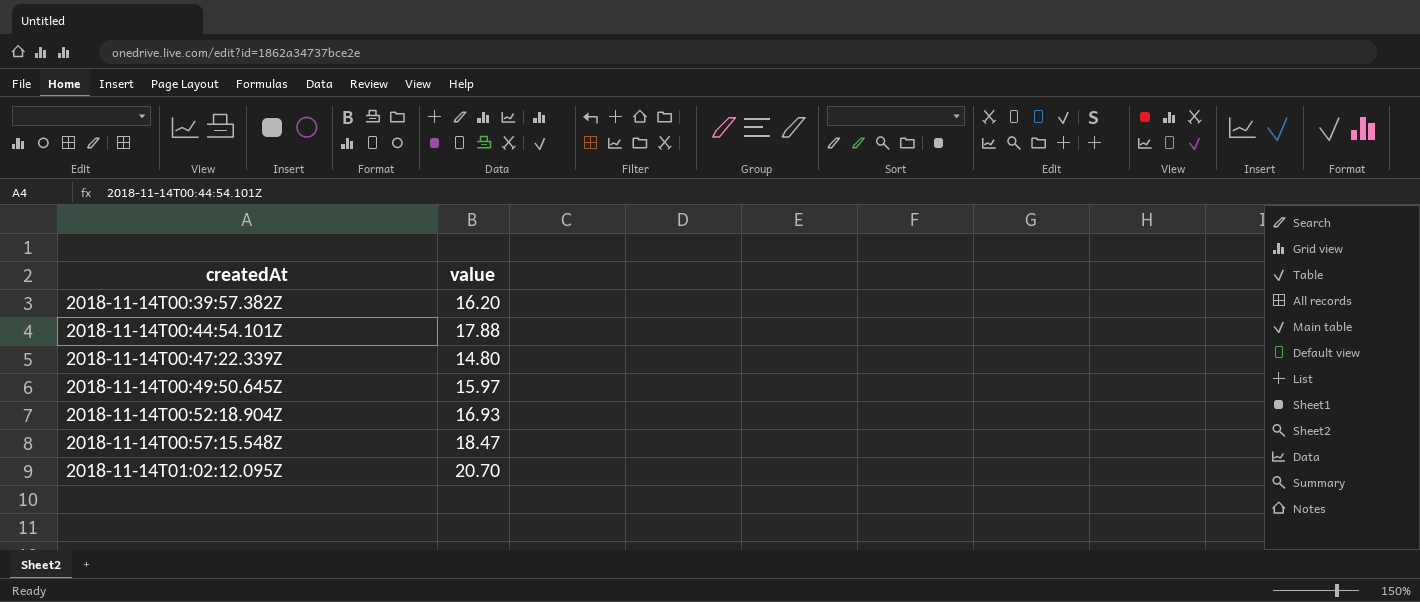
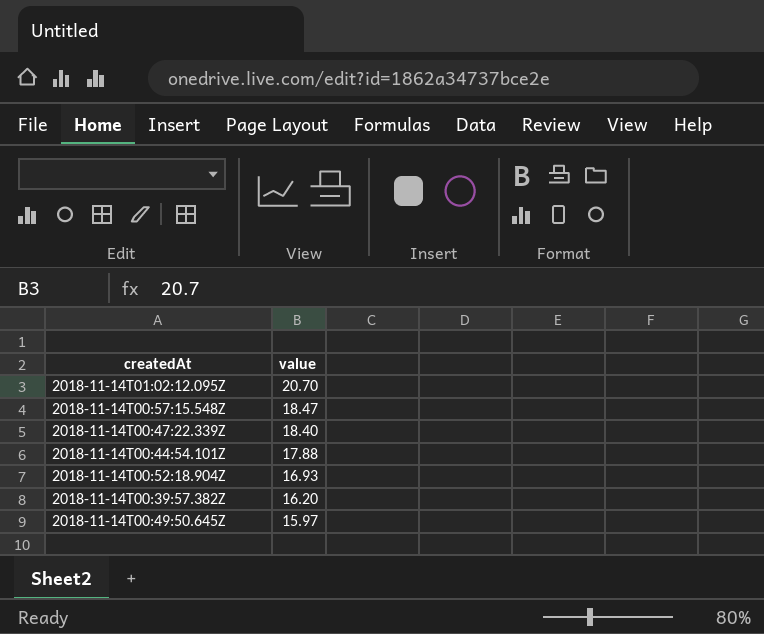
row order: createdAt ascending -> value descending
2018-11-14T00:47:22.339Z | value: 14.80 -> 18.40

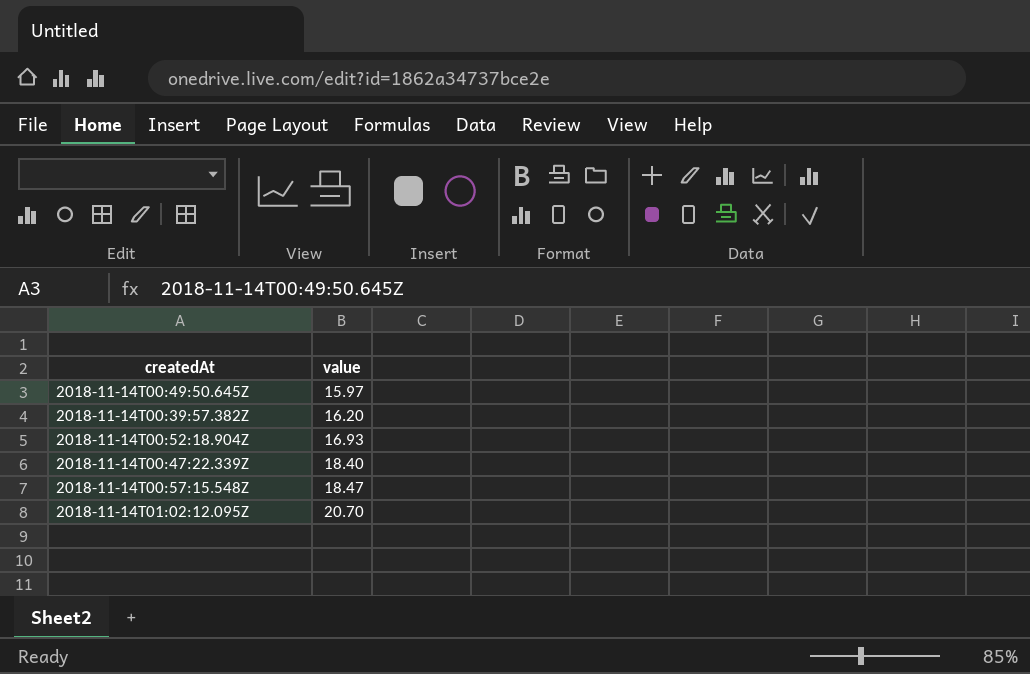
row order: value descending -> value ascending
row 2018-11-14T00:44:54.101Z: 17.88 -> none

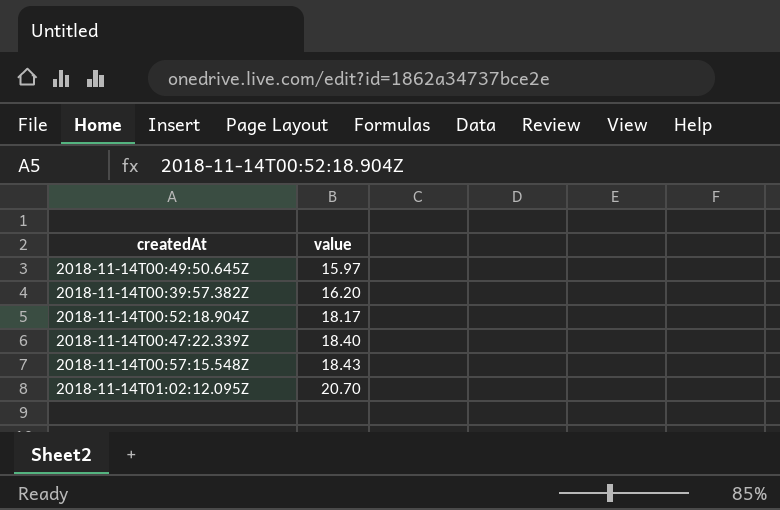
2018-11-14T00:52:18.904Z | value: 16.93 -> 18.17
2018-11-14T00:57:15.548Z | value: 18.47 -> 18.43

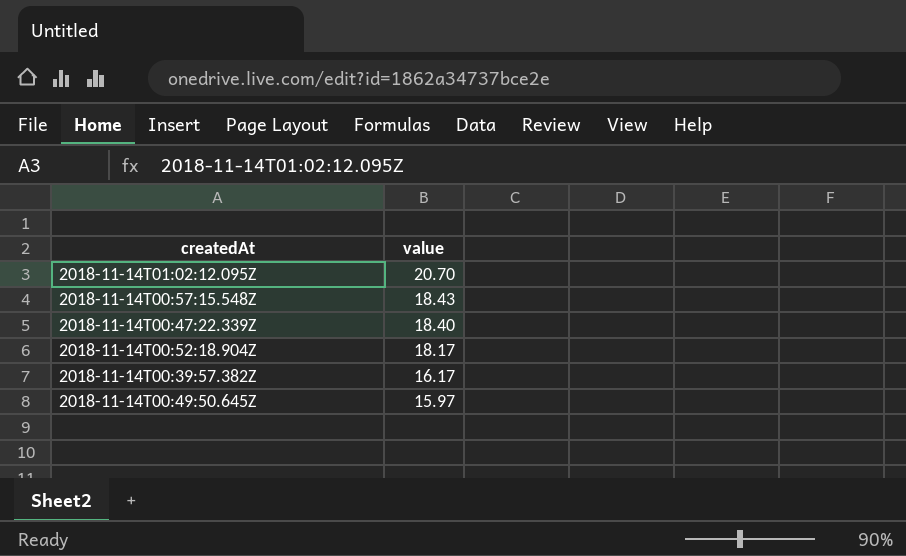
row order: value ascending -> value descending
2018-11-14T00:39:57.382Z | value: 16.20 -> 16.17

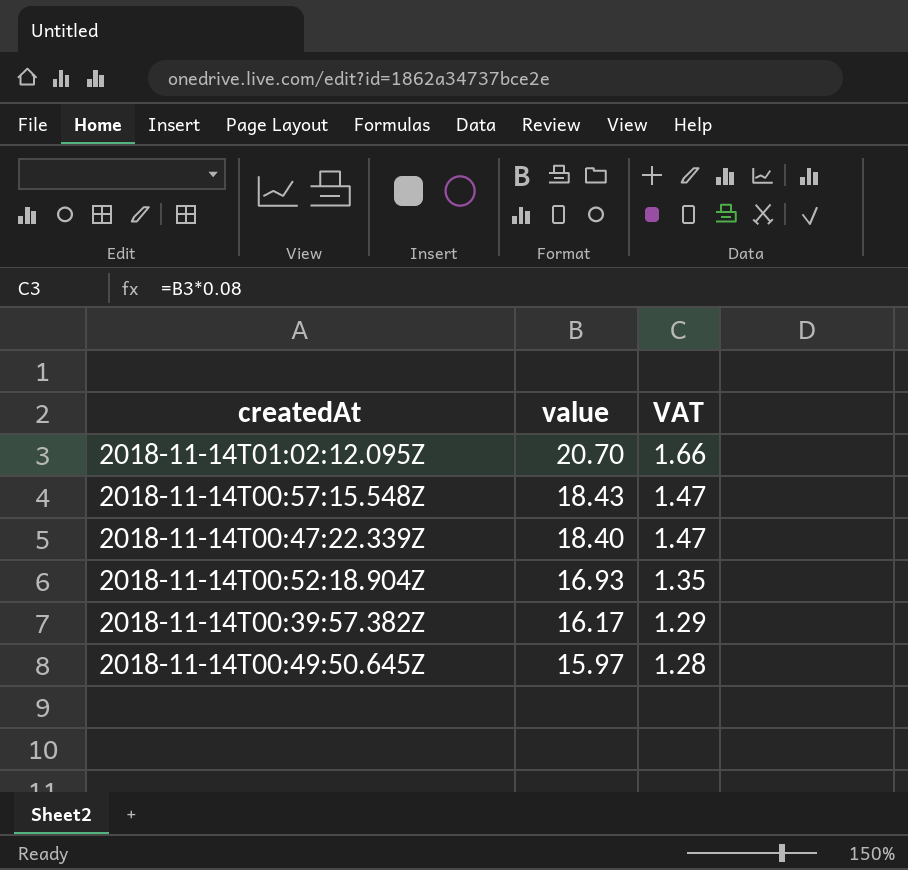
column VAT | formula: none -> [value] * 0.08
2018-11-14T00:52:18.904Z | value: 18.17 -> 16.93

